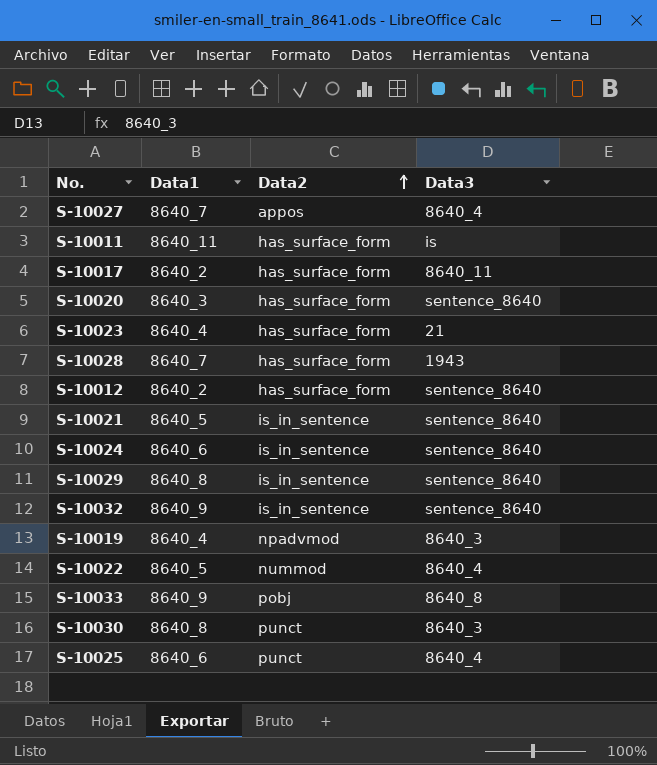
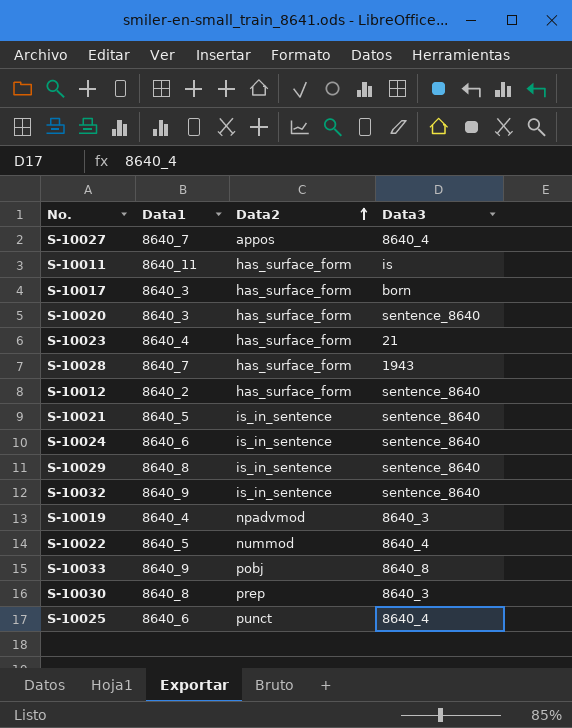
S-10017 | Data1: 8640_2 -> 8640_3
S-10017 | Data3: 8640_11 -> born
S-10030 | Data2: punct -> prep

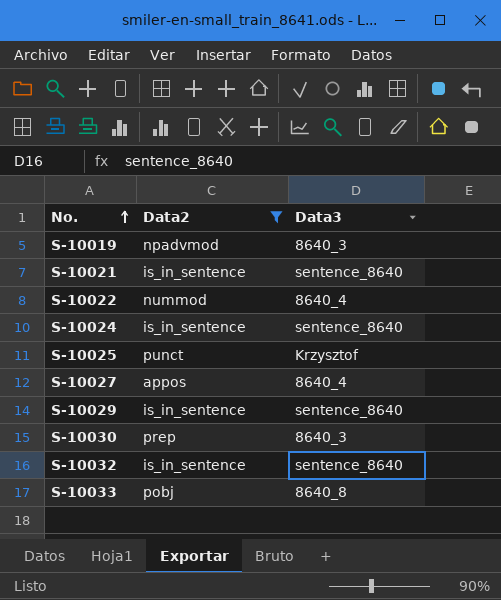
filter: none -> Data2 != has_surface_form
row order: Data2 ascending -> No. ascending
column Data1 | position: 2 -> none
S-10025 | Data3: 8640_4 -> Krzysztof

